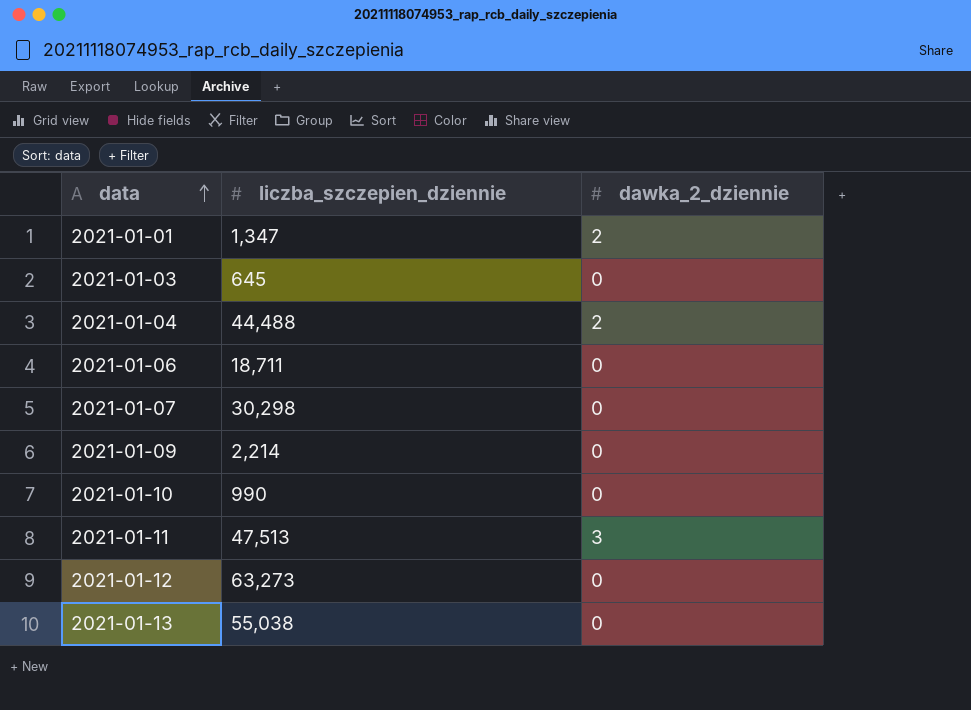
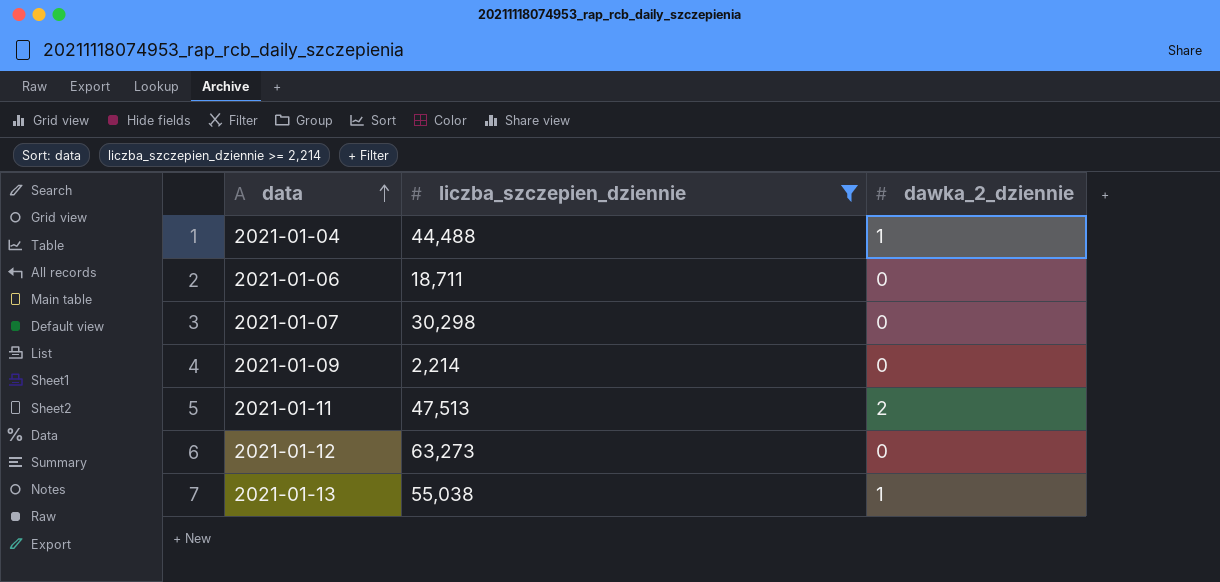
filter: none -> liczba_szczepien_dziennie >= 2,214
2021-01-04 | dawka_2_dziennie: 2 -> 1
2021-01-11 | dawka_2_dziennie: 3 -> 2
2021-01-13 | dawka_2_dziennie: 0 -> 1

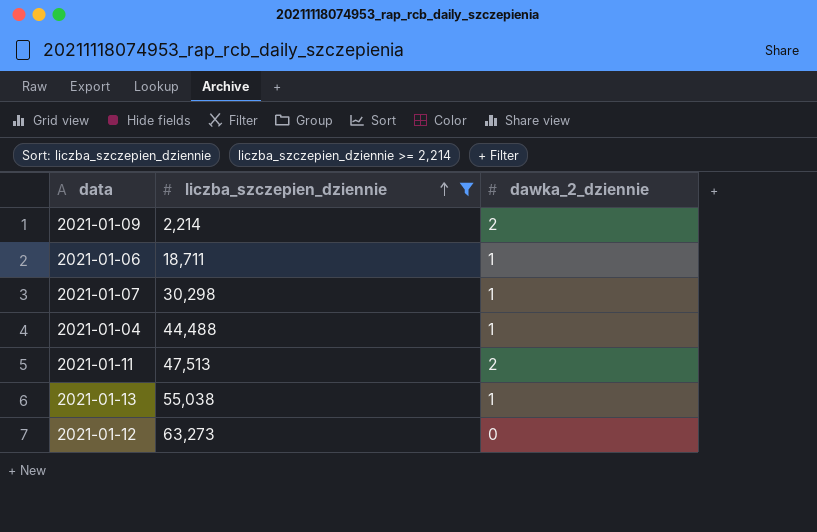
row order: data ascending -> liczba_szczepien_dziennie ascending
2021-01-09 | dawka_2_dziennie: 0 -> 2
2021-01-06 | dawka_2_dziennie: 0 -> 1
2021-01-07 | dawka_2_dziennie: 0 -> 1

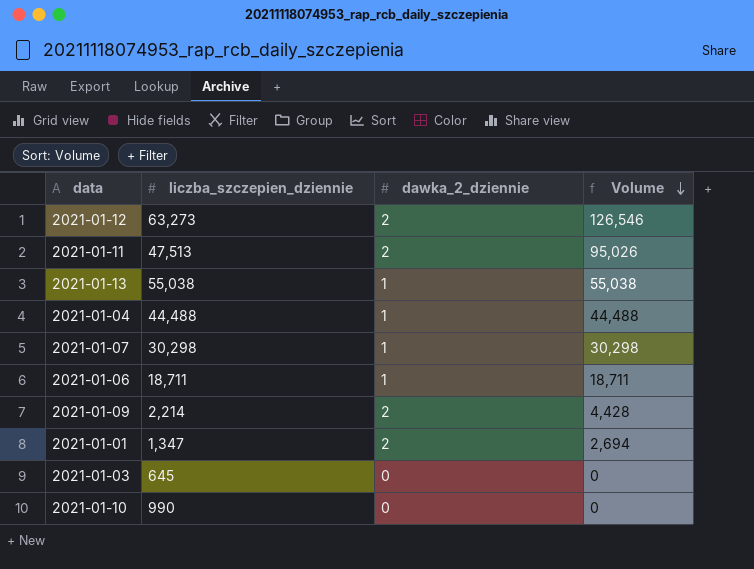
filter: liczba_szczepien_dziennie >= 2,214 -> none
row order: liczba_szczepien_dziennie ascending -> Volume descending
column Volume | formula: none -> [liczba_szczepien_dziennie] * [dawka_2_dziennie]
2021-01-12 | dawka_2_dziennie: 0 -> 2

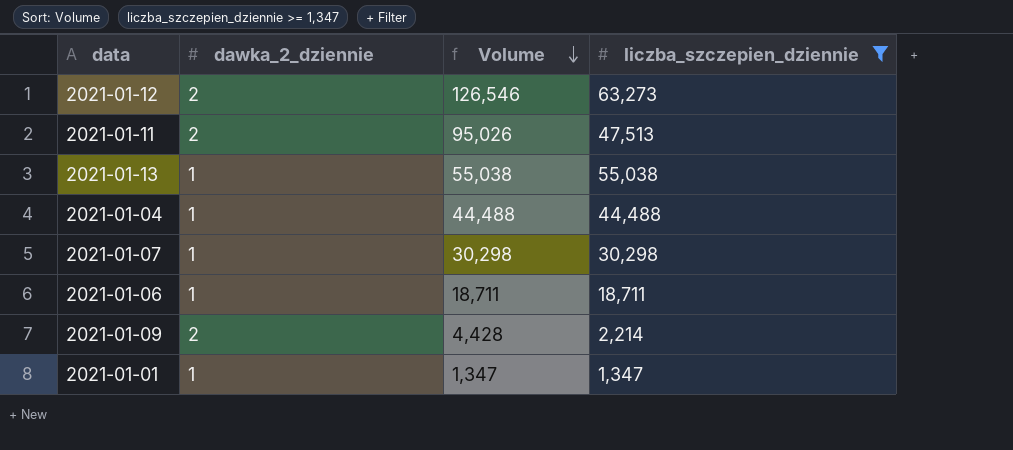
filter: none -> liczba_szczepien_dziennie >= 1,347
column liczba_szczepien_dziennie | position: 2 -> 4
2021-01-01 | dawka_2_dziennie: 2 -> 1
2021-01-01 | Volume: 2,694 -> 1,347

